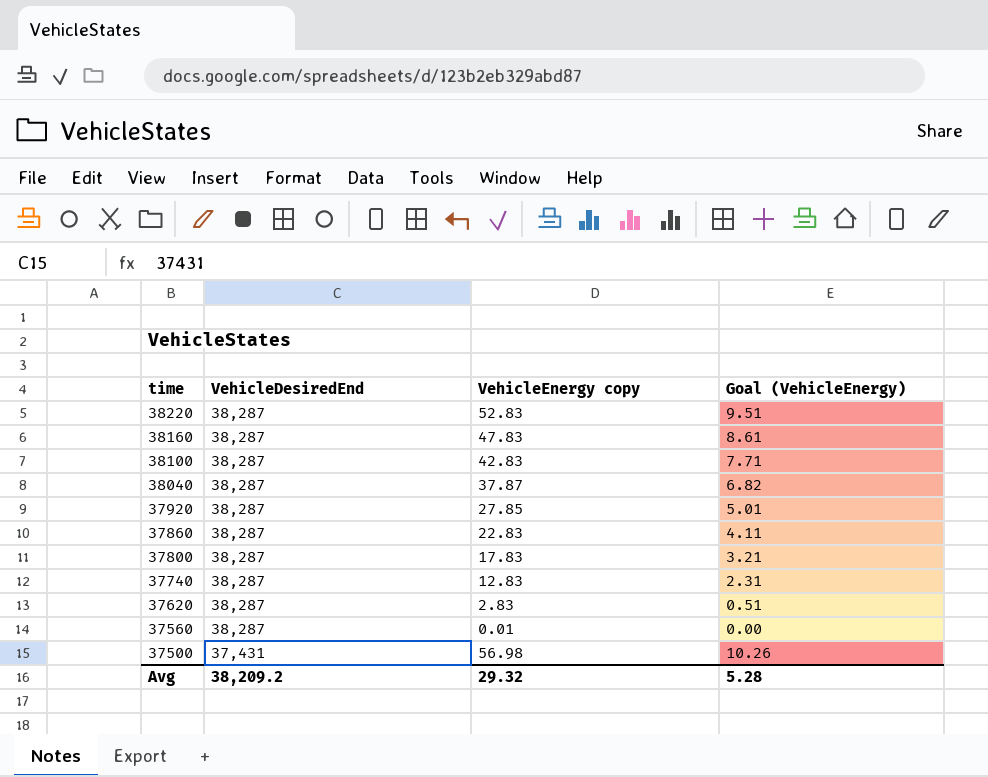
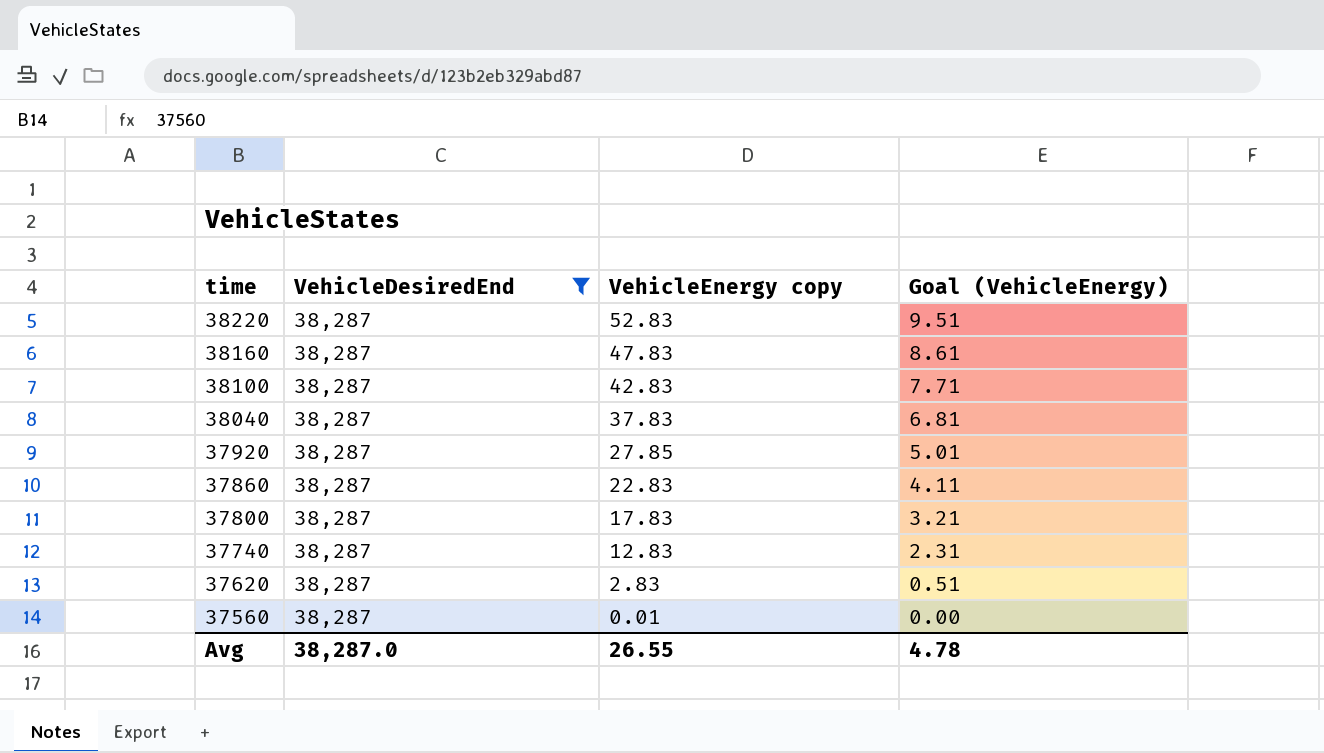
filter: none -> VehicleDesiredEnd = 38,287
38040 | VehicleEnergy copy: 37.87 -> 37.83
38040 | Goal (VehicleEnergy): 6.82 -> 6.81
Avg | VehicleDesiredEnd: 38,209.2 -> 38,287.0
Avg | VehicleEnergy copy: 29.32 -> 26.55
Avg | Goal (VehicleEnergy): 5.28 -> 4.78

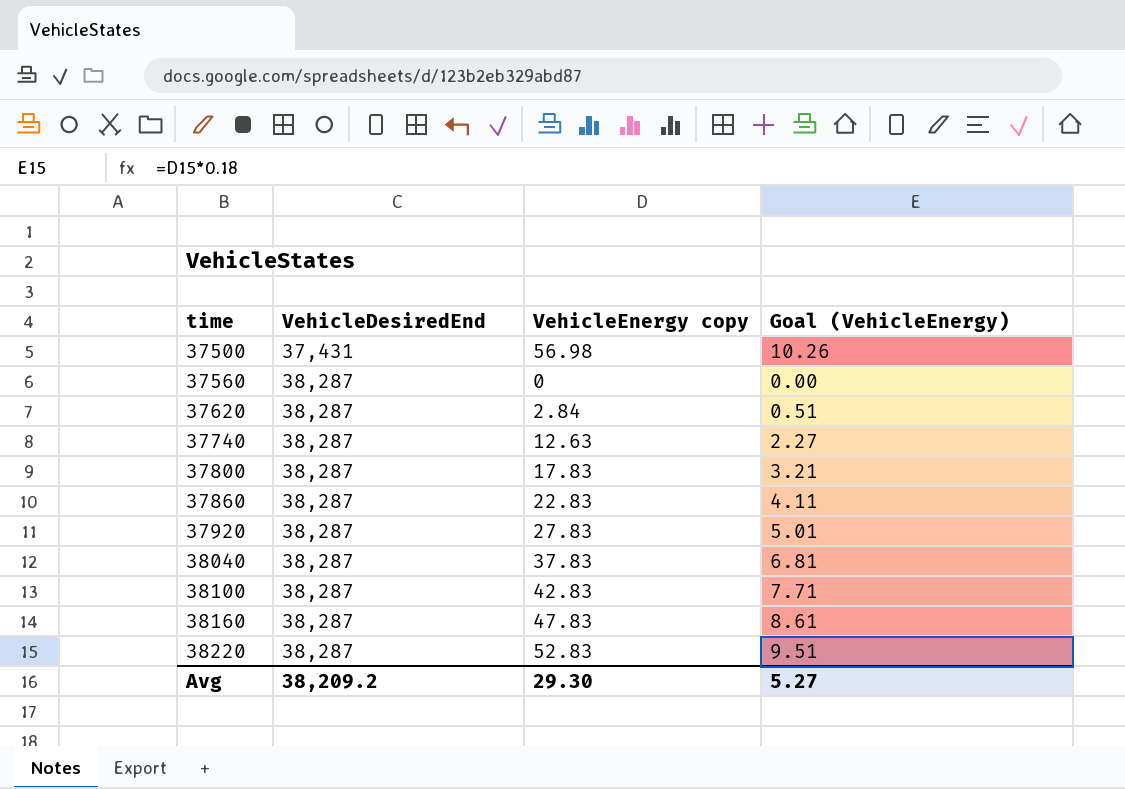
filter: VehicleDesiredEnd = 38,287 -> none
row order: time descending -> time ascending
37560 | VehicleEnergy copy: 0.01 -> 0
37620 | VehicleEnergy copy: 2.83 -> 2.84
37740 | VehicleEnergy copy: 12.83 -> 12.63
37740 | Goal (VehicleEnergy): 2.31 -> 2.27
37920 | VehicleEnergy copy: 27.85 -> 27.83
Avg | VehicleDesiredEnd: 38,287.0 -> 38,209.2
Avg | VehicleEnergy copy: 26.55 -> 29.30
Avg | Goal (VehicleEnergy): 4.78 -> 5.27

